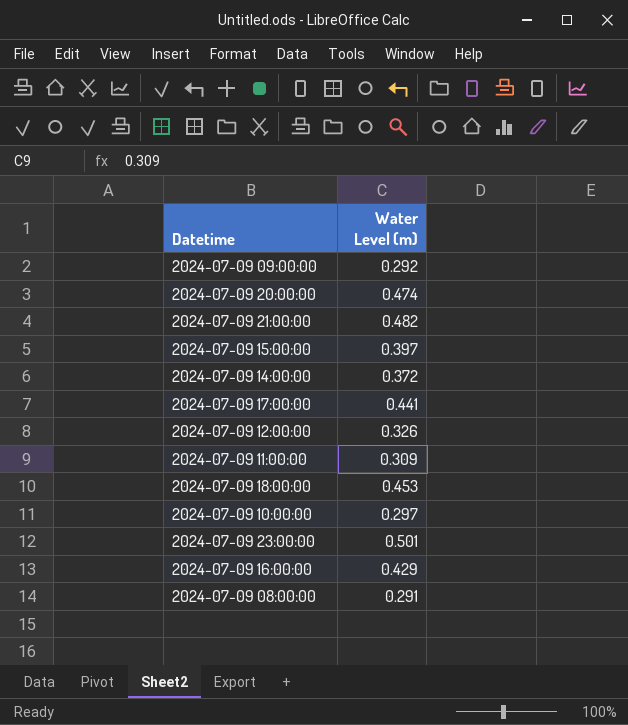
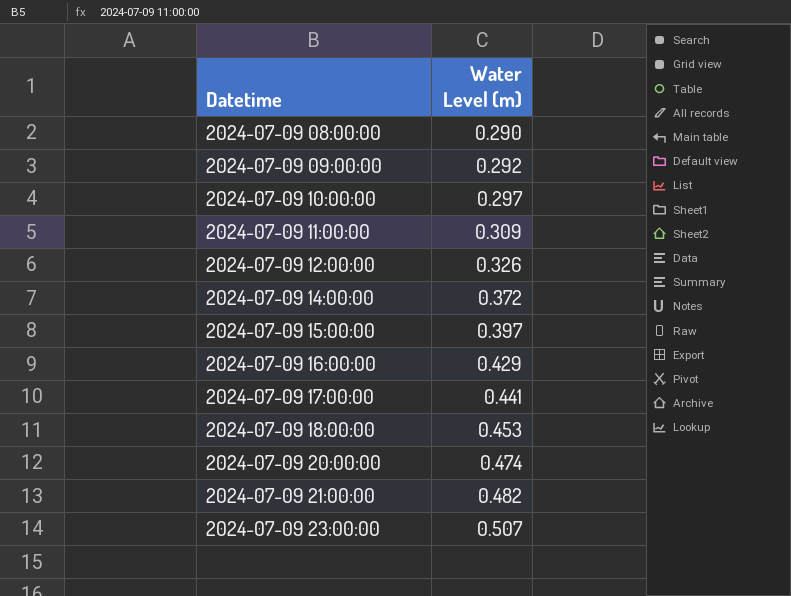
row order: none -> Datetime ascending
2024-07-09 08:00:00 | Water Level (m): 0.291 -> 0.290
2024-07-09 23:00:00 | Water Level (m): 0.501 -> 0.507

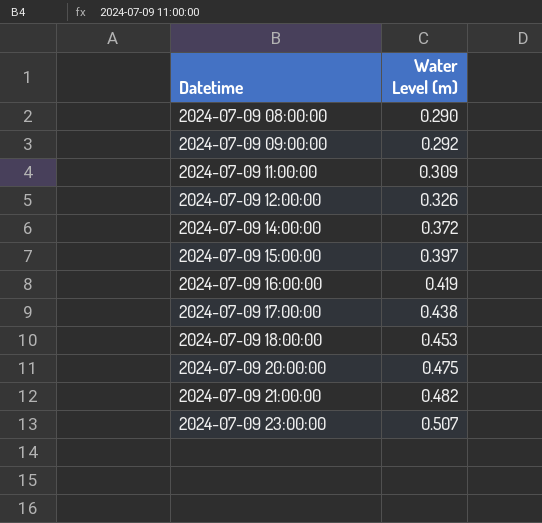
row 2024-07-09 10:00:00: 0.297 -> none
2024-07-09 16:00:00 | Water Level (m): 0.429 -> 0.419
2024-07-09 17:00:00 | Water Level (m): 0.441 -> 0.438
2024-07-09 20:00:00 | Water Level (m): 0.474 -> 0.475

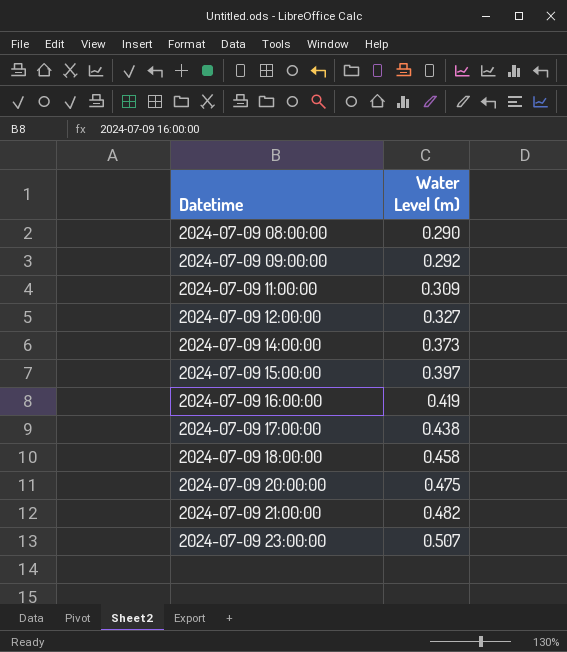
2024-07-09 12:00:00 | Water Level (m): 0.326 -> 0.327
2024-07-09 14:00:00 | Water Level (m): 0.372 -> 0.373
2024-07-09 18:00:00 | Water Level (m): 0.453 -> 0.458

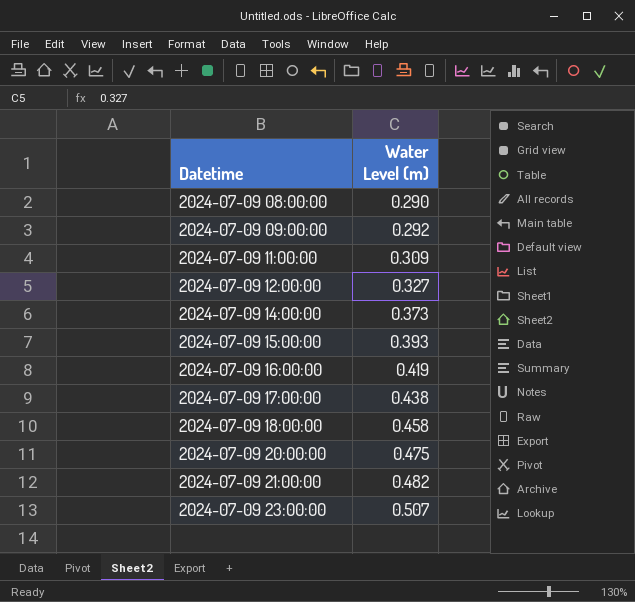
2024-07-09 15:00:00 | Water Level (m): 0.397 -> 0.393

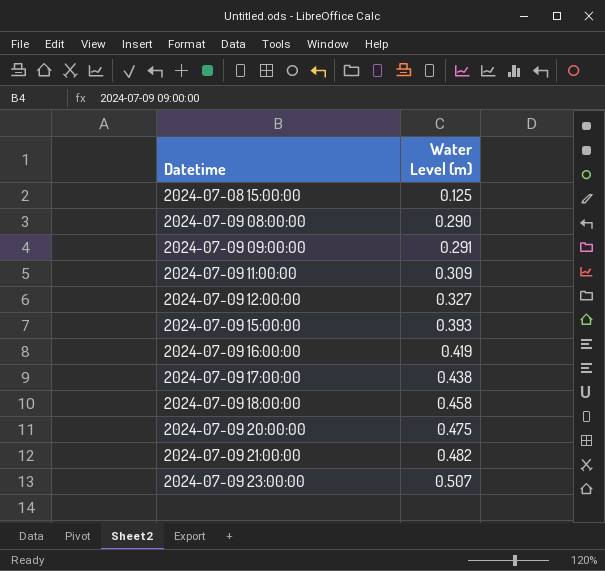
row 2024-07-09 14:00:00: 0.373 -> none
row 2024-07-08 15:00:00: none -> 0.125
2024-07-09 09:00:00 | Water Level (m): 0.292 -> 0.291

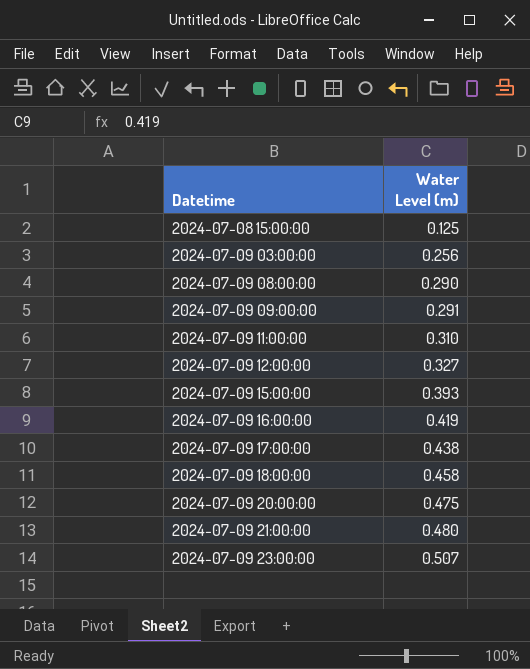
row 2024-07-09 03:00:00: none -> 0.256
2024-07-09 11:00:00 | Water Level (m): 0.309 -> 0.310
2024-07-09 21:00:00 | Water Level (m): 0.482 -> 0.480

